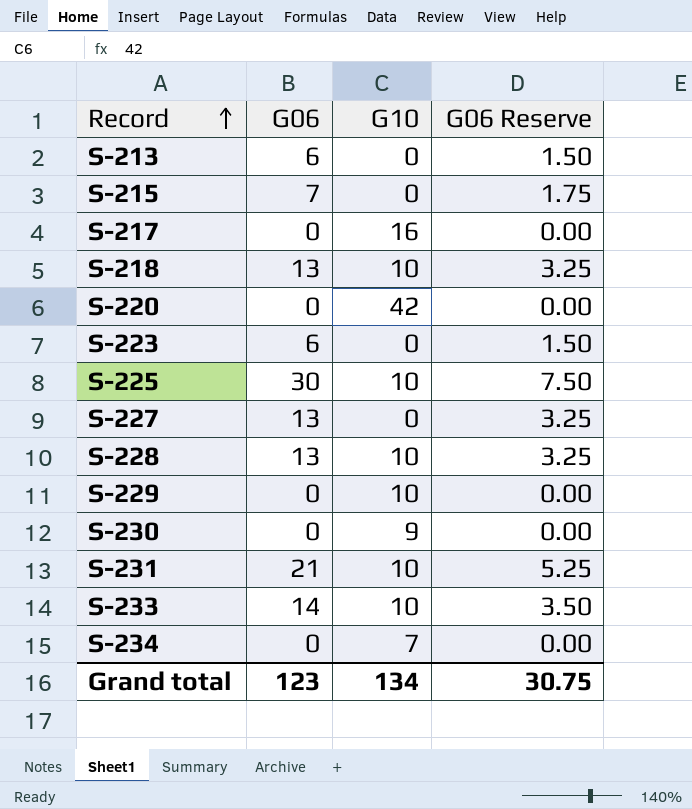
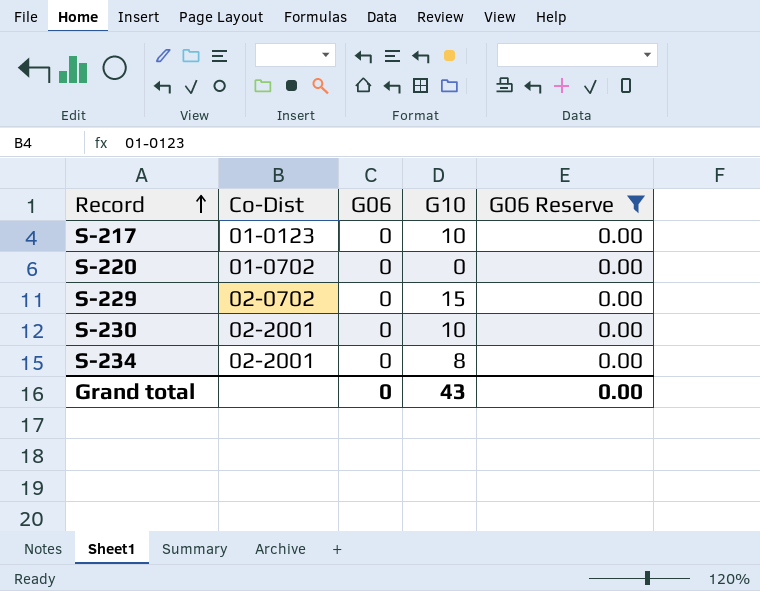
filter: none -> G06 Reserve = 0.00
column Co-Dist | position: none -> 2
S-217 | G10: 16 -> 10
S-220 | G10: 42 -> 0
S-229 | G10: 10 -> 15
S-230 | G10: 9 -> 10
S-234 | G10: 7 -> 8
Grand total | G06: 123 -> 0
Grand total | G10: 134 -> 43
Grand total | G06 Reserve: 30.75 -> 0.00

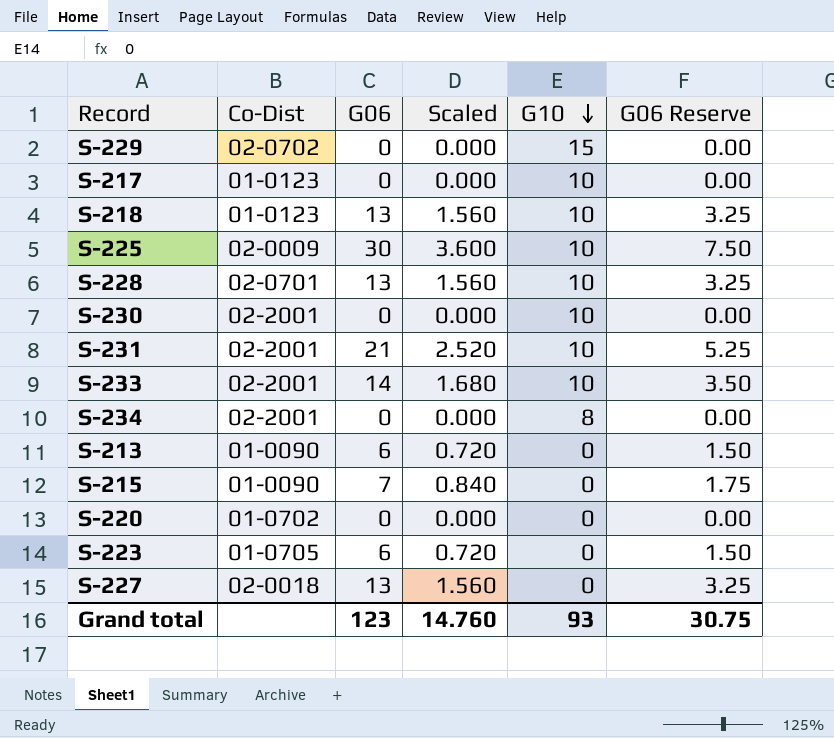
filter: G06 Reserve = 0.00 -> none
row order: Record ascending -> G10 descending
column Scaled | formula: none -> [G06] * 0.12
Grand total | G06: 0 -> 123
Grand total | G10: 43 -> 93
Grand total | G06 Reserve: 0.00 -> 30.75

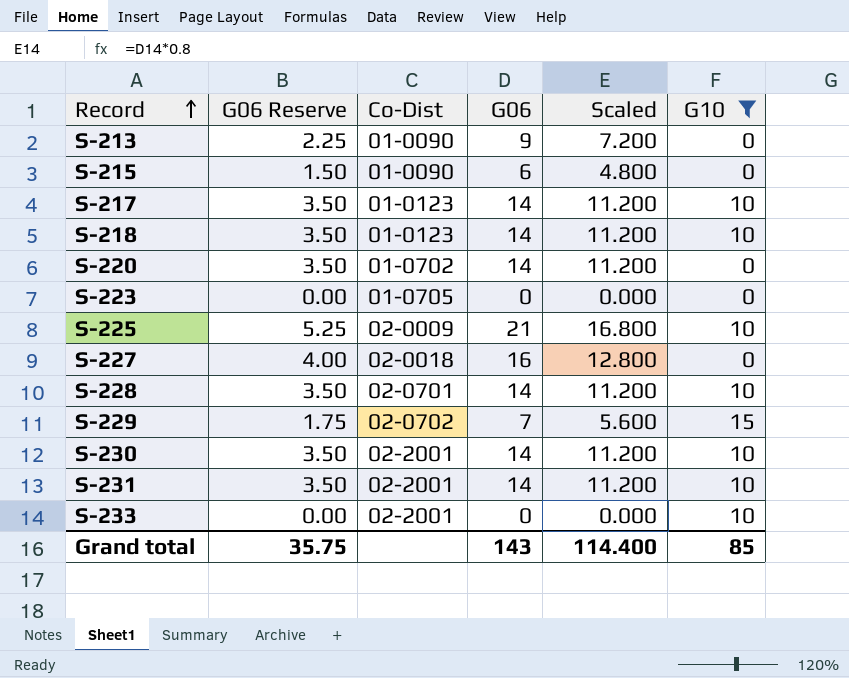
filter: none -> G10 != 8
row order: G10 descending -> Record ascending
column G06 Reserve | position: 6 -> 2
column Scaled | formula: [G06] * 0.12 -> [G06] * 0.8
S-213 | G06 Reserve: 1.50 -> 2.25
S-213 | G06: 6 -> 9
S-215 | G06 Reserve: 1.75 -> 1.50
S-215 | G06: 7 -> 6
S-217 | G06 Reserve: 0.00 -> 3.50
S-217 | G06: 0 -> 14
S-218 | G06 Reserve: 3.25 -> 3.50
S-218 | G06: 13 -> 14
S-220 | G06 Reserve: 0.00 -> 3.50
S-220 | G06: 0 -> 14
S-223 | G06 Reserve: 1.50 -> 0.00
S-223 | G06: 6 -> 0
S-225 | G06 Reserve: 7.50 -> 5.25
S-225 | G06: 30 -> 21
S-227 | G06 Reserve: 3.25 -> 4.00
S-227 | G06: 13 -> 16
S-228 | G06 Reserve: 3.25 -> 3.50
S-228 | G06: 13 -> 14
S-229 | G06 Reserve: 0.00 -> 1.75
S-229 | G06: 0 -> 7
S-230 | G06 Reserve: 0.00 -> 3.50
S-230 | G06: 0 -> 14
S-231 | G06 Reserve: 5.25 -> 3.50
S-231 | G06: 21 -> 14
S-233 | G06 Reserve: 3.50 -> 0.00
S-233 | G06: 14 -> 0
Grand total | G06 Reserve: 30.75 -> 35.75
Grand total | G06: 123 -> 143
Grand total | Scaled: 14.760 -> 114.400
Grand total | G10: 93 -> 85

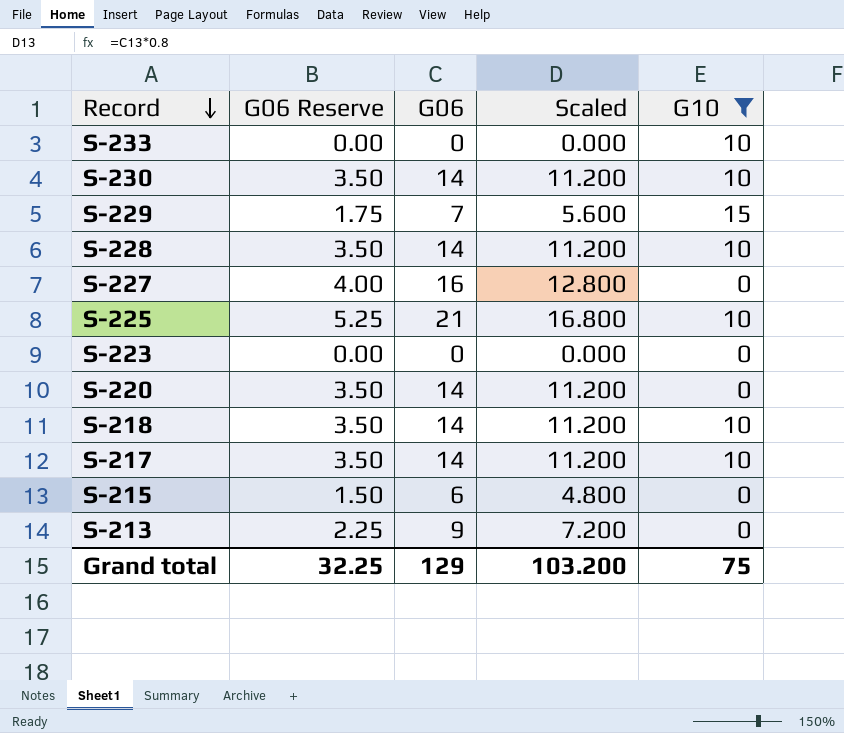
row order: Record ascending -> Record descending
column Co-Dist | position: 3 -> none
row S-231: 3.50 | 02-2001 | 14 | 11.200 | 10 -> none
Grand total | G06 Reserve: 35.75 -> 32.25
Grand total | G06: 143 -> 129
Grand total | Scaled: 114.400 -> 103.200
Grand total | G10: 85 -> 75

